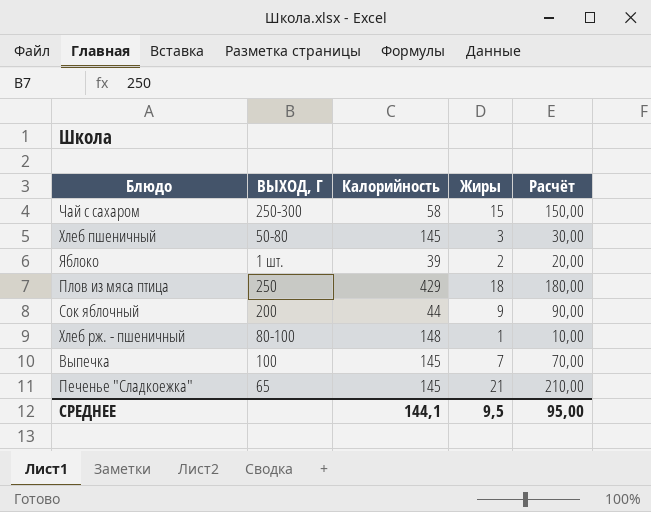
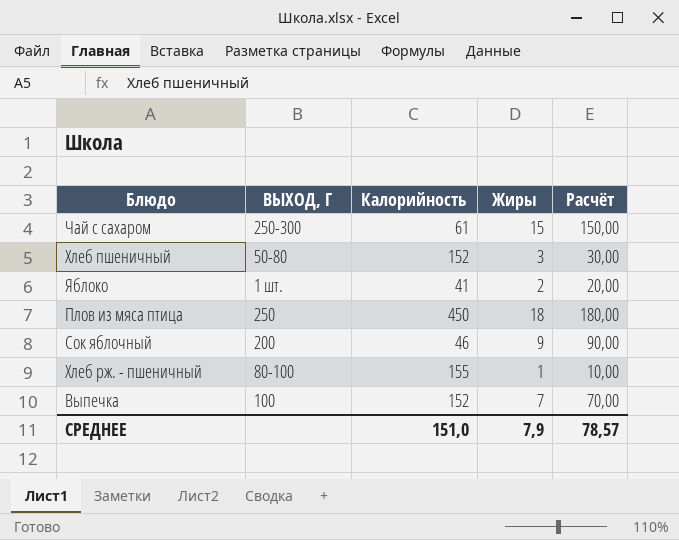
row Печенье "Сладкоежка": 65 | 145 | 21 | 210,00 -> none
Чай с сахаром | Калорийность: 58 -> 61
Хлеб пшеничный | Калорийность: 145 -> 152
Яблоко | Калорийность: 39 -> 41
Плов из мяса птица | Калорийность: 429 -> 450
Сок яблочный | Калорийность: 44 -> 46
Хлеб рж. - пшеничный | Калорийность: 148 -> 155
Выпечка | Калорийность: 145 -> 152
СРЕДНЕЕ | Калорийность: 144,1 -> 151,0
СРЕДНЕЕ | Жиры: 9,5 -> 7,9
СРЕДНЕЕ | Расчёт: 95,00 -> 78,57

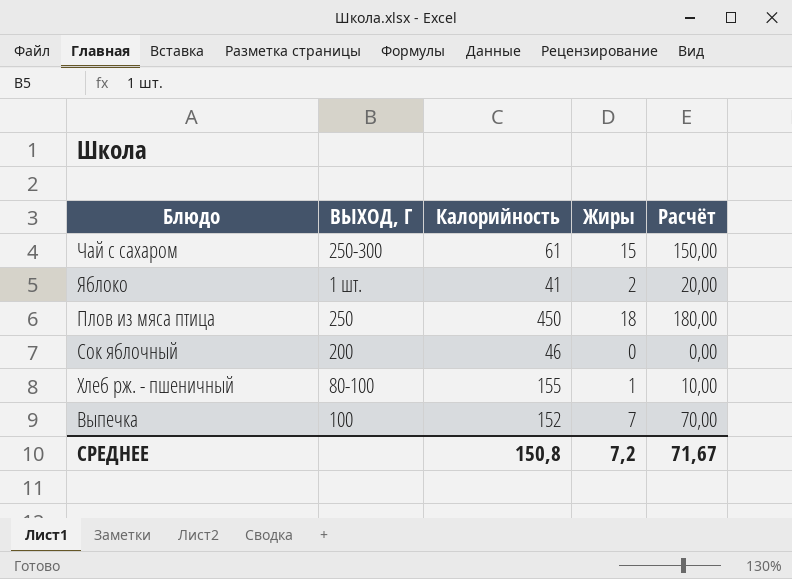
row Хлеб пшеничный: 50-80 | 152 | 3 | 30,00 -> none
Сок яблочный | Жиры: 9 -> 0
Сок яблочный | Расчёт: 90,00 -> 0,00
СРЕДНЕЕ | Калорийность: 151,0 -> 150,8
СРЕДНЕЕ | Жиры: 7,9 -> 7,2
СРЕДНЕЕ | Расчёт: 78,57 -> 71,67

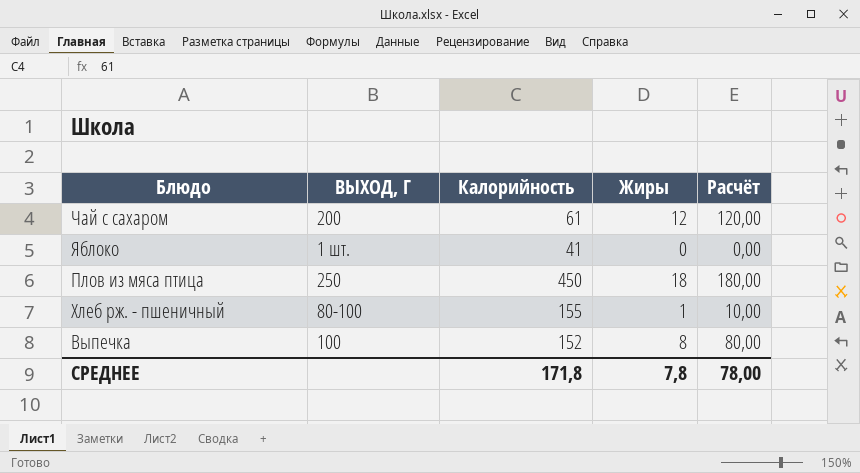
row Сок яблочный: 200 | 46 | 0 | 0,00 -> none
Чай с сахаром | ВЫХОД, Г: 250-300 -> 200
Чай с сахаром | Жиры: 15 -> 12
Чай с сахаром | Расчёт: 150,00 -> 120,00
Яблоко | Жиры: 2 -> 0
Яблоко | Расчёт: 20,00 -> 0,00
Выпечка | Жиры: 7 -> 8
Выпечка | Расчёт: 70,00 -> 80,00
СРЕДНЕЕ | Калорийность: 150,8 -> 171,8
СРЕДНЕЕ | Жиры: 7,2 -> 7,8
СРЕДНЕЕ | Расчёт: 71,67 -> 78,00

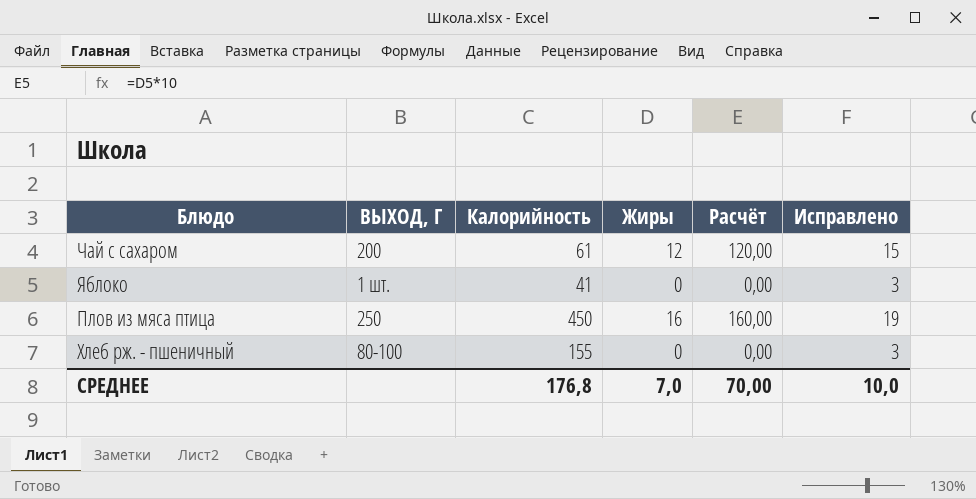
column Исправлено | formula: none -> [Жиры] + 3
row Выпечка: 100 | 152 | 8 | 80,00 -> none
Плов из мяса птица | Жиры: 18 -> 16
Плов из мяса птица | Расчёт: 180,00 -> 160,00
Хлеб рж. - пшеничный | Жиры: 1 -> 0
Хлеб рж. - пшеничный | Расчёт: 10,00 -> 0,00
СРЕДНЕЕ | Калорийность: 171,8 -> 176,8
СРЕДНЕЕ | Жиры: 7,8 -> 7,0
СРЕДНЕЕ | Расчёт: 78,00 -> 70,00

